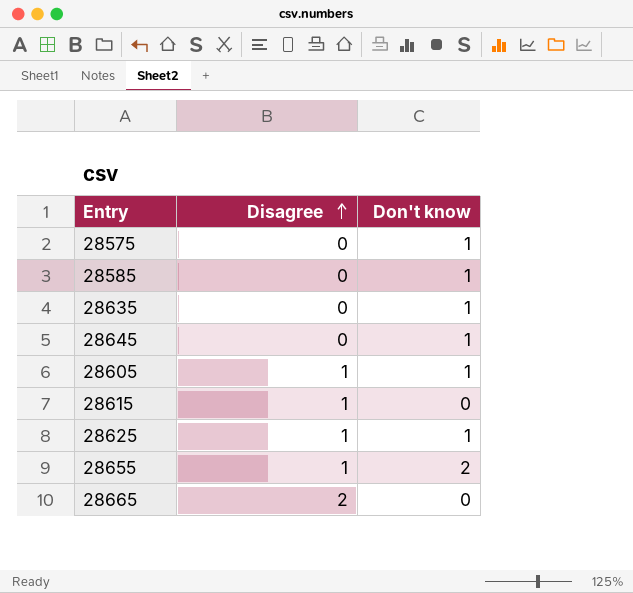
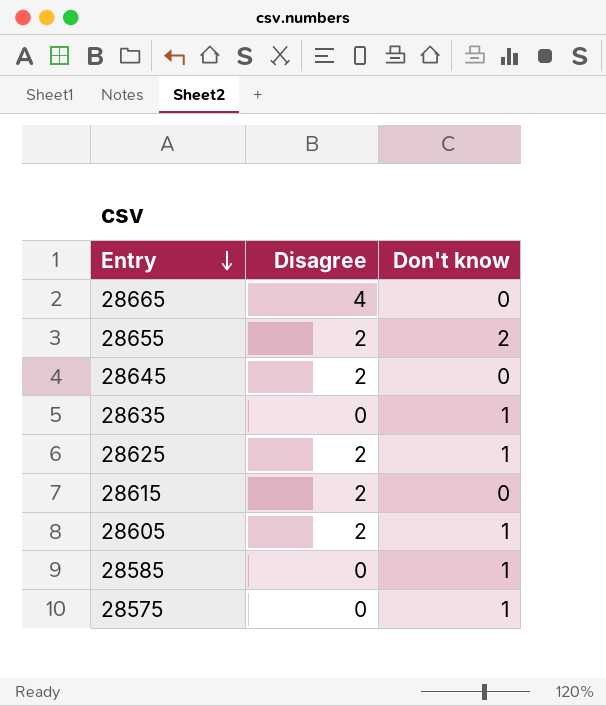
row order: Disagree ascending -> Entry descending
28665 | Disagree: 2 -> 4
28655 | Disagree: 1 -> 2
28645 | Disagree: 0 -> 2
28645 | Don't know: 1 -> 0
28625 | Disagree: 1 -> 2
28615 | Disagree: 1 -> 2
28605 | Disagree: 1 -> 2

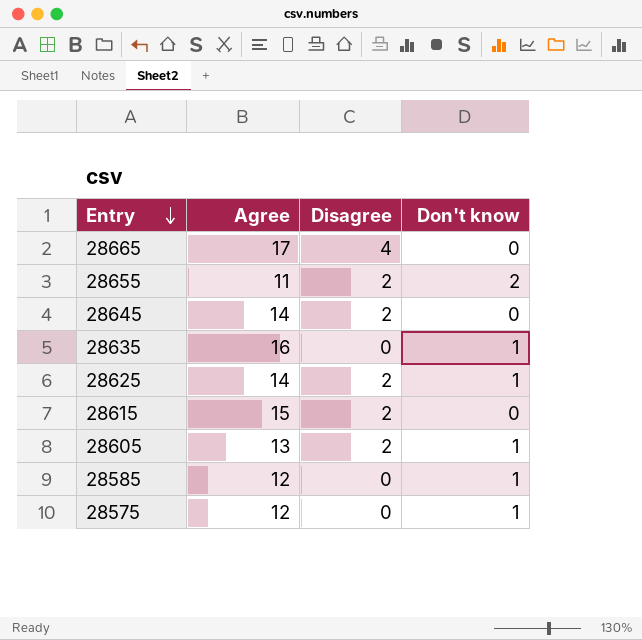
column Agree | position: none -> 2

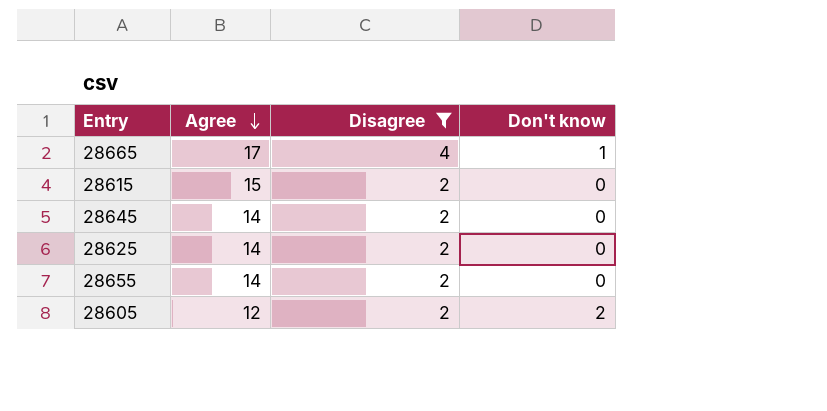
filter: none -> Disagree != 0
row order: Entry descending -> Agree descending
28665 | Don't know: 0 -> 1
28625 | Don't know: 1 -> 0
28655 | Agree: 11 -> 14
28655 | Don't know: 2 -> 0
28605 | Agree: 13 -> 12
28605 | Don't know: 1 -> 2

